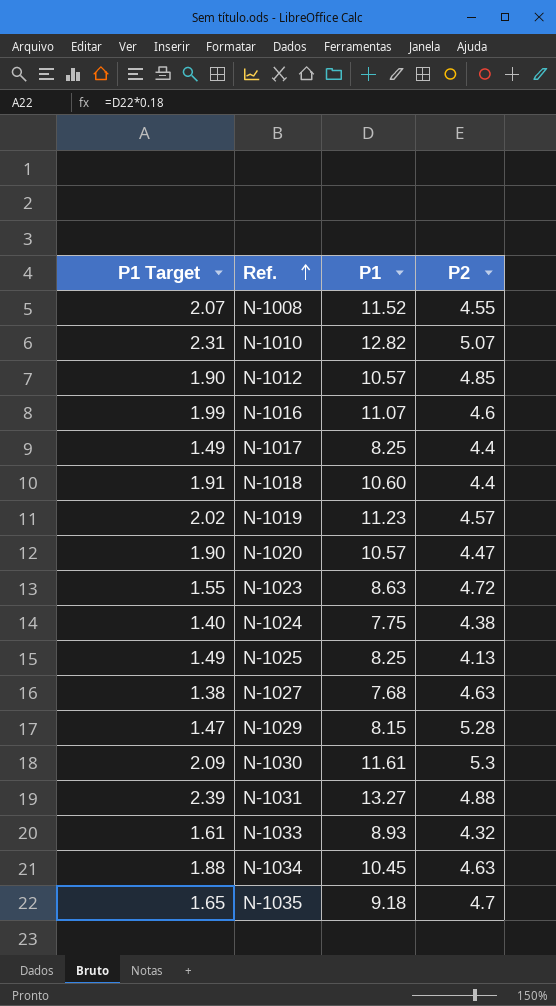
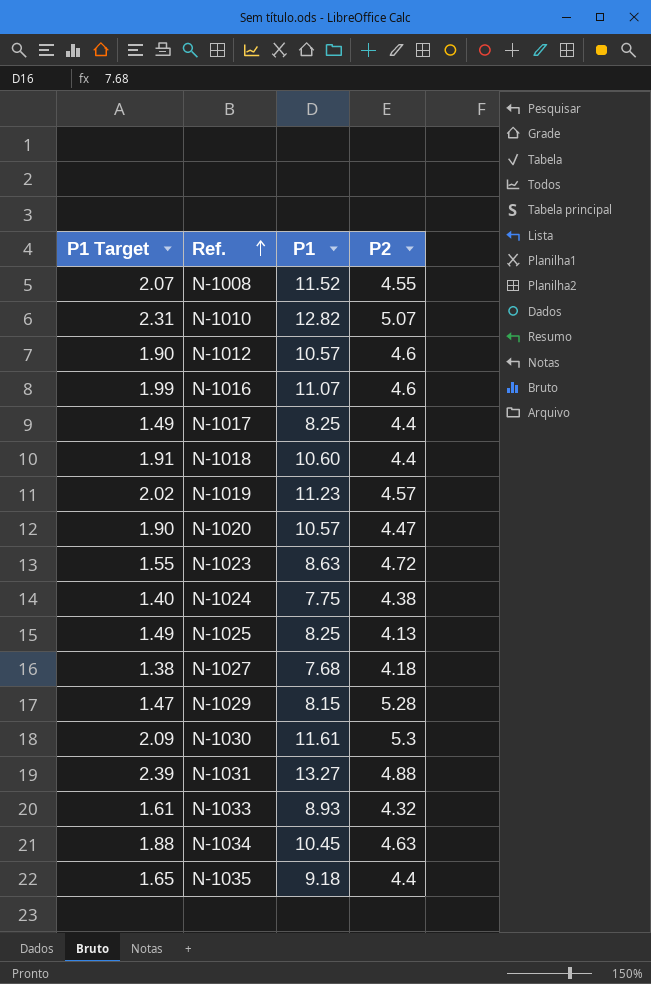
N-1012 | P2: 4.85 -> 4.6
N-1027 | P2: 4.63 -> 4.18
N-1035 | P2: 4.7 -> 4.4

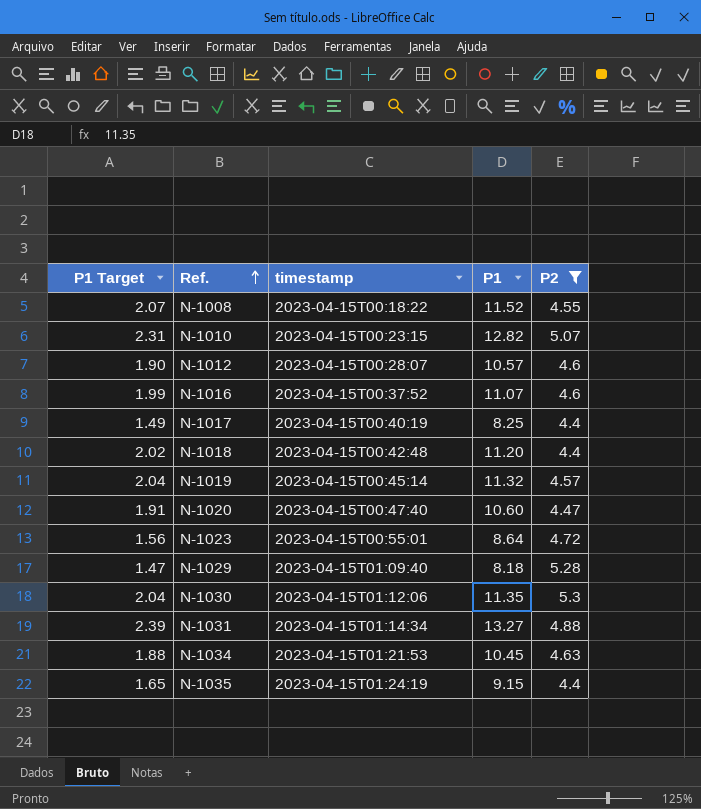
filter: none -> P2 >= 4.4
column timestamp | position: none -> 3
N-1018 | P1 Target: 1.91 -> 2.02
N-1018 | P1: 10.60 -> 11.20
N-1019 | P1 Target: 2.02 -> 2.04
N-1019 | P1: 11.23 -> 11.32
N-1020 | P1 Target: 1.90 -> 1.91
N-1020 | P1: 10.57 -> 10.60
N-1023 | P1 Target: 1.55 -> 1.56
N-1023 | P1: 8.63 -> 8.64
N-1029 | P1: 8.15 -> 8.18
N-1030 | P1 Target: 2.09 -> 2.04
N-1030 | P1: 11.61 -> 11.35
N-1035 | P1: 9.18 -> 9.15

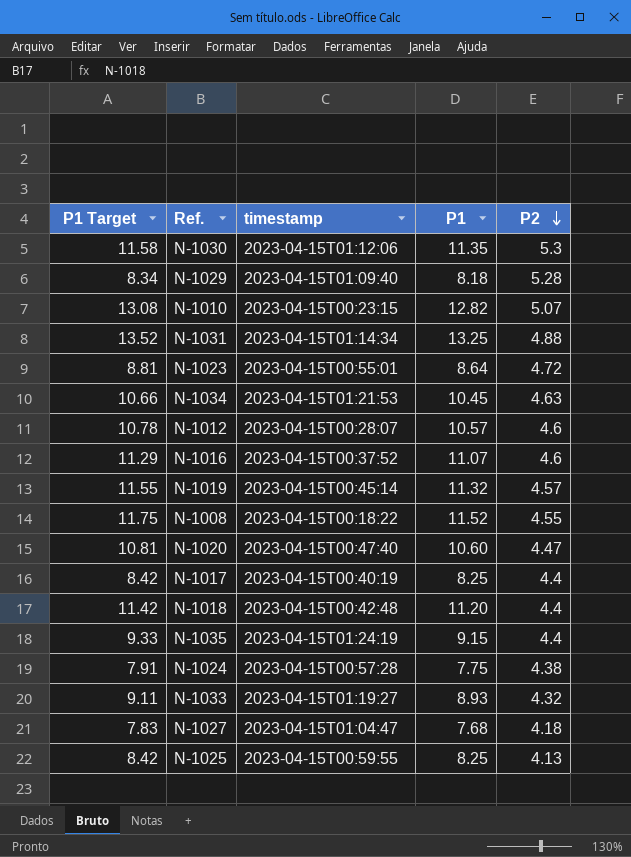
filter: P2 >= 4.4 -> none
row order: Ref. ascending -> P2 descending
column P1 Target | formula: [P1] * 0.18 -> [P1] * 1.02
N-1031 | P1: 13.27 -> 13.25

